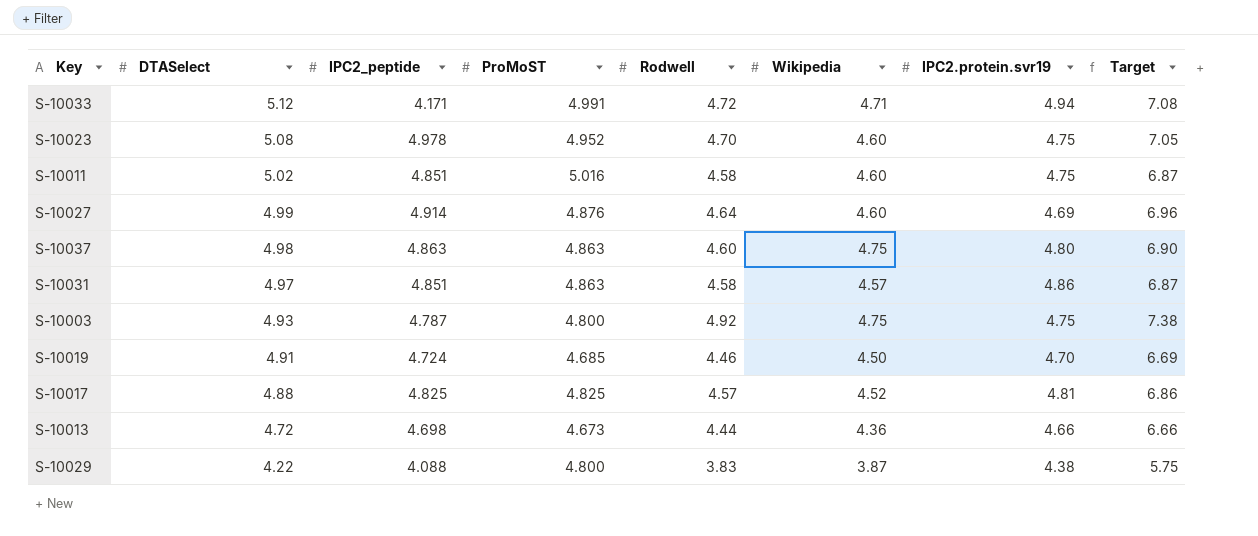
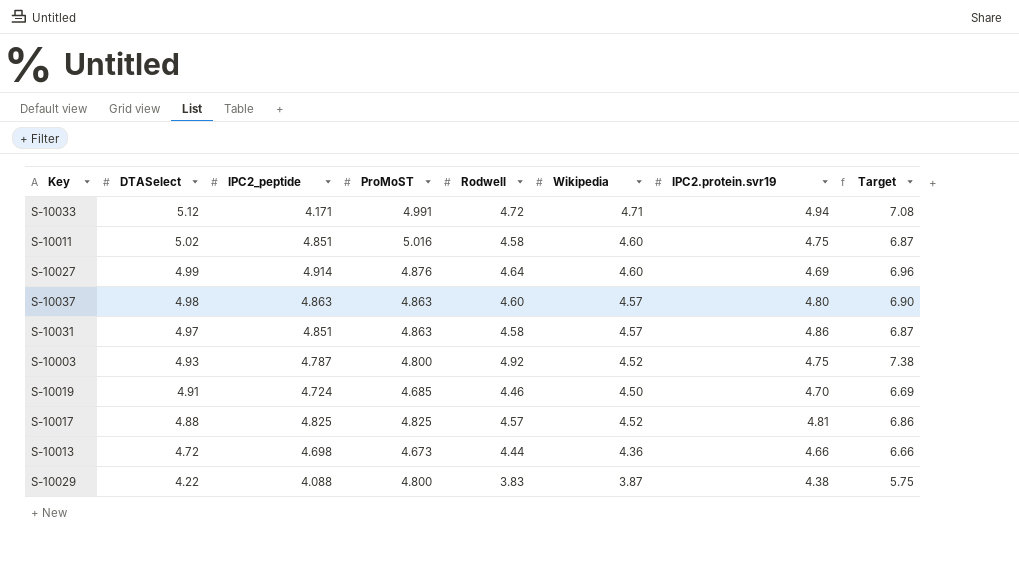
row S-10023: 5.08 | 4.978 | 4.952 | 4.70 | 4.60 | 4.75 | 7.05 -> none
S-10037 | Wikipedia: 4.75 -> 4.57
S-10003 | Wikipedia: 4.75 -> 4.52

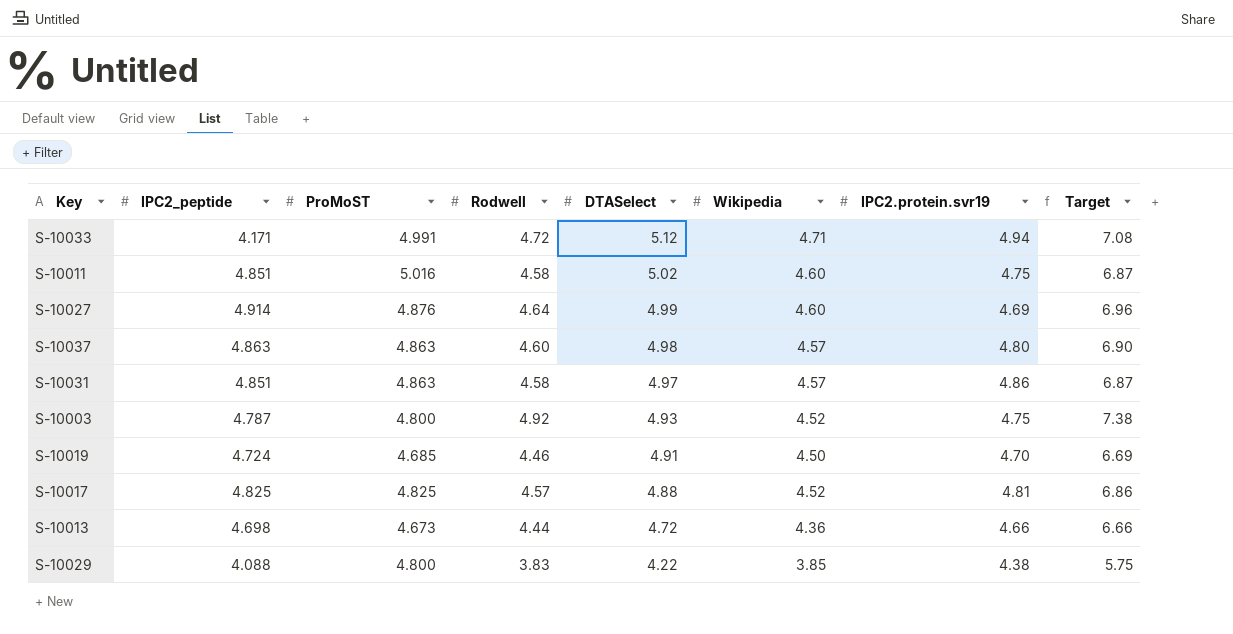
column DTASelect | position: 2 -> 5
S-10029 | Wikipedia: 3.87 -> 3.85

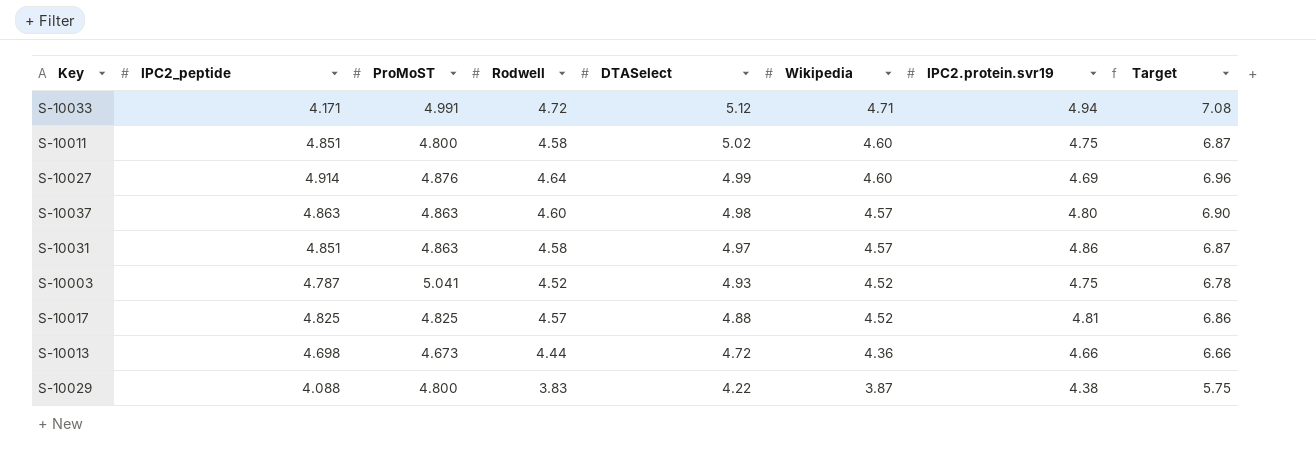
row S-10019: 4.724 | 4.685 | 4.46 | 4.91 | 4.50 | 4.70 | 6.69 -> none
S-10011 | ProMoST: 5.016 -> 4.800
S-10003 | ProMoST: 4.800 -> 5.041
S-10003 | Rodwell: 4.92 -> 4.52
S-10003 | Target: 7.38 -> 6.78
S-10029 | Wikipedia: 3.85 -> 3.87

